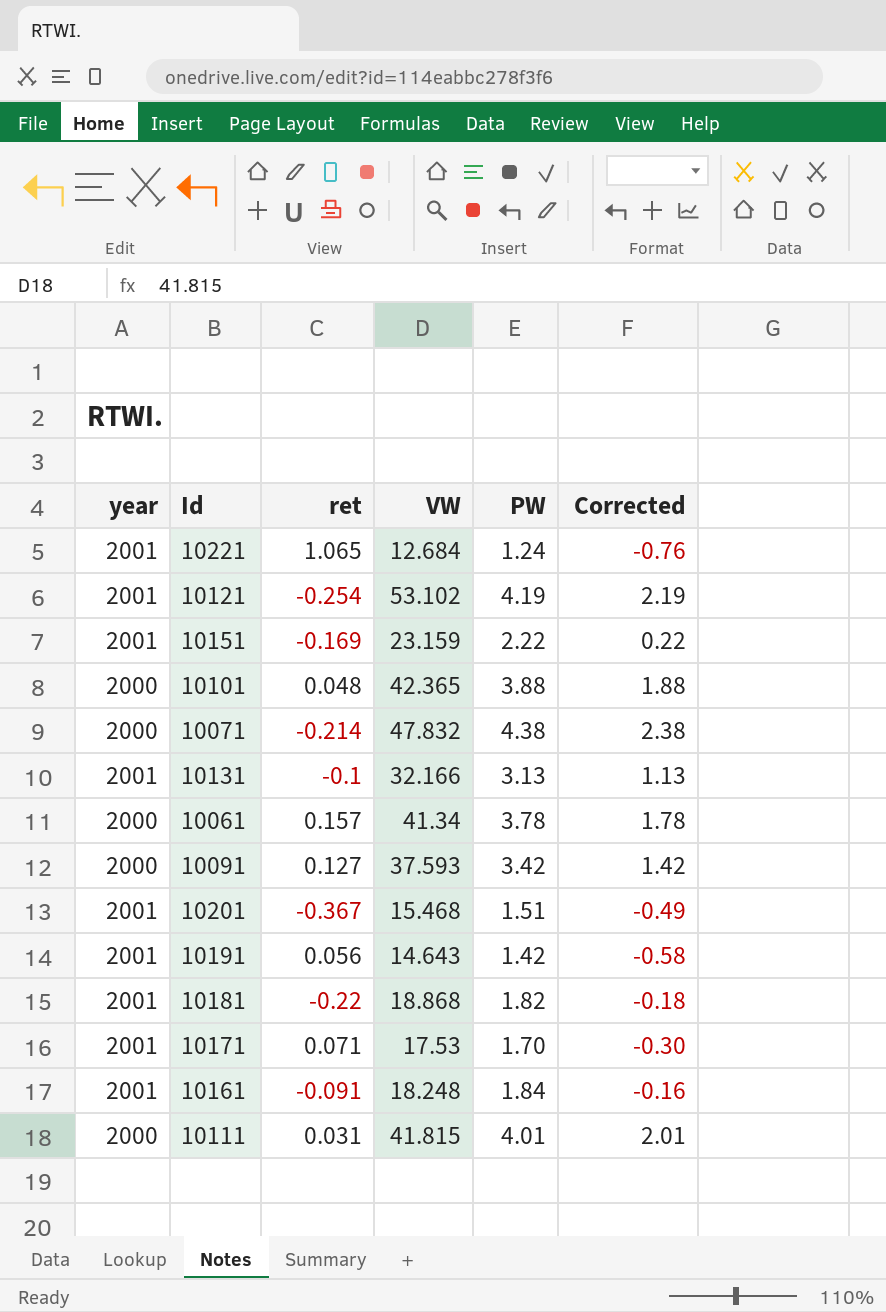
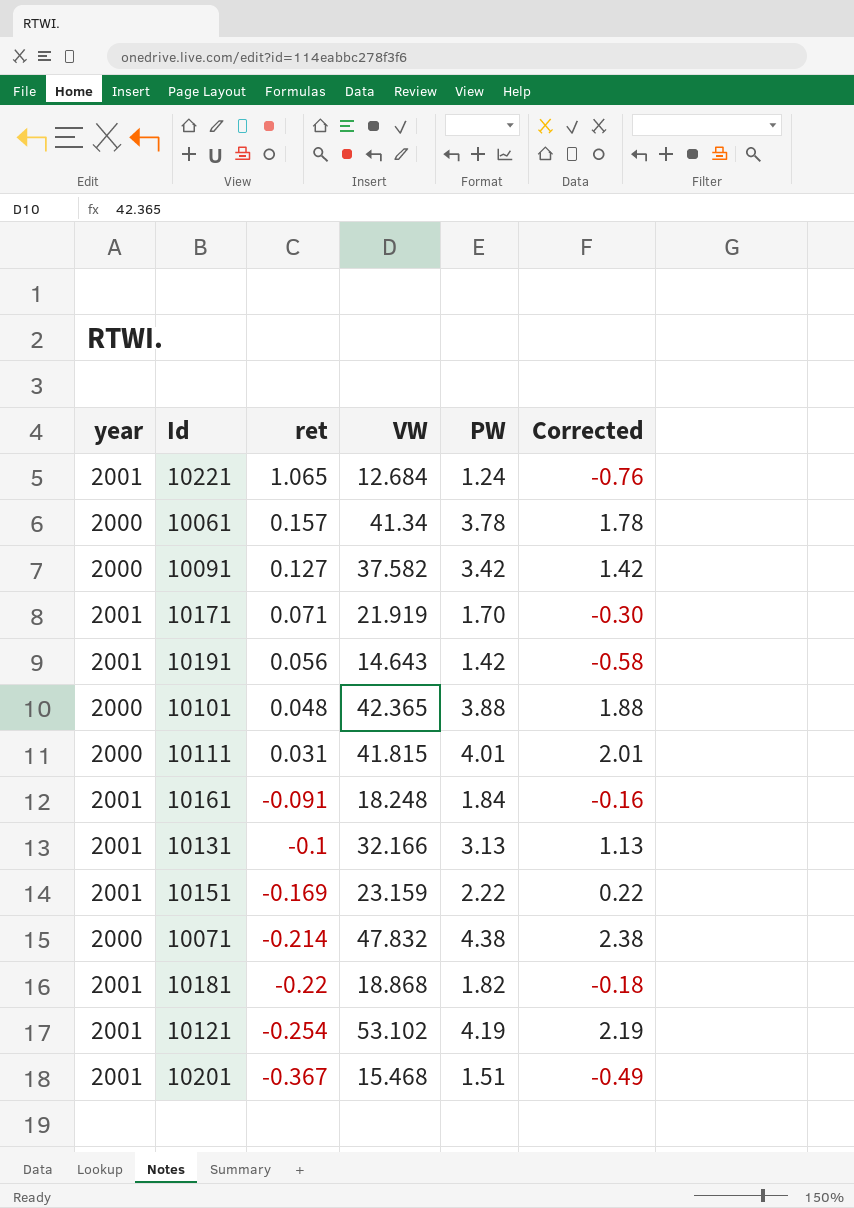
row order: none -> ret descending
10091 | VW: 37.593 -> 37.582
10171 | VW: 17.53 -> 21.919

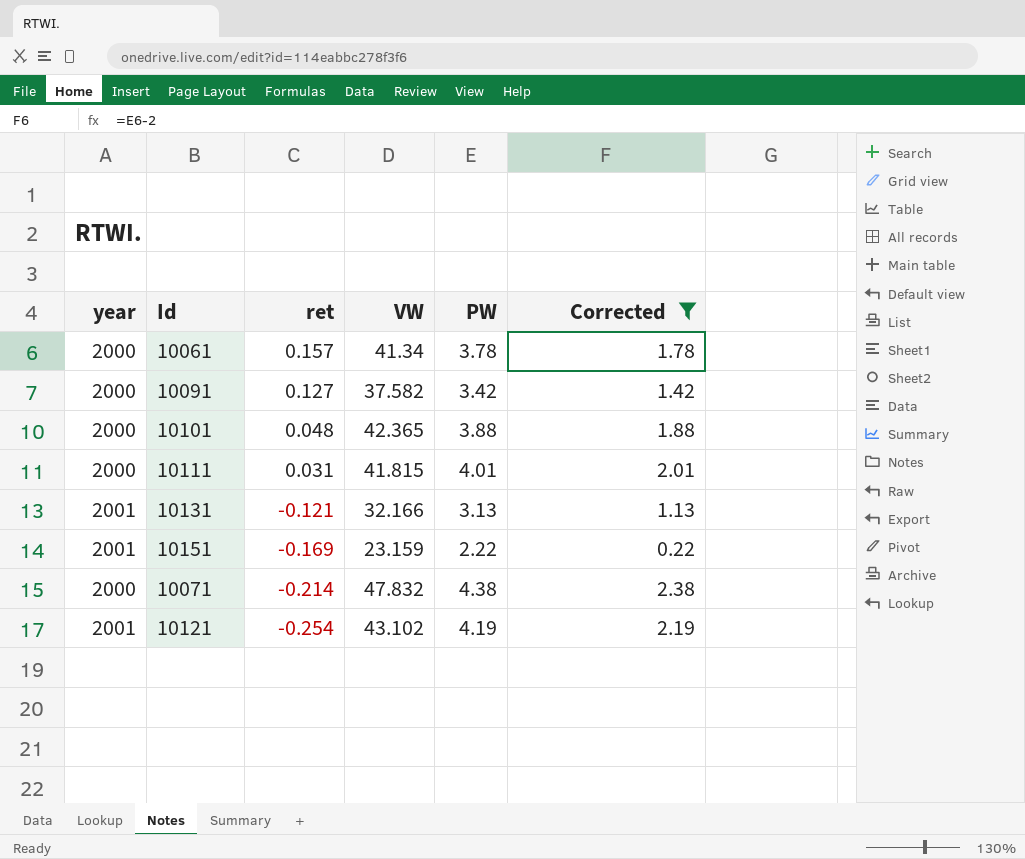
filter: none -> Corrected >= 0.22
10131 | ret: -0.1 -> -0.121
10121 | VW: 53.102 -> 43.102

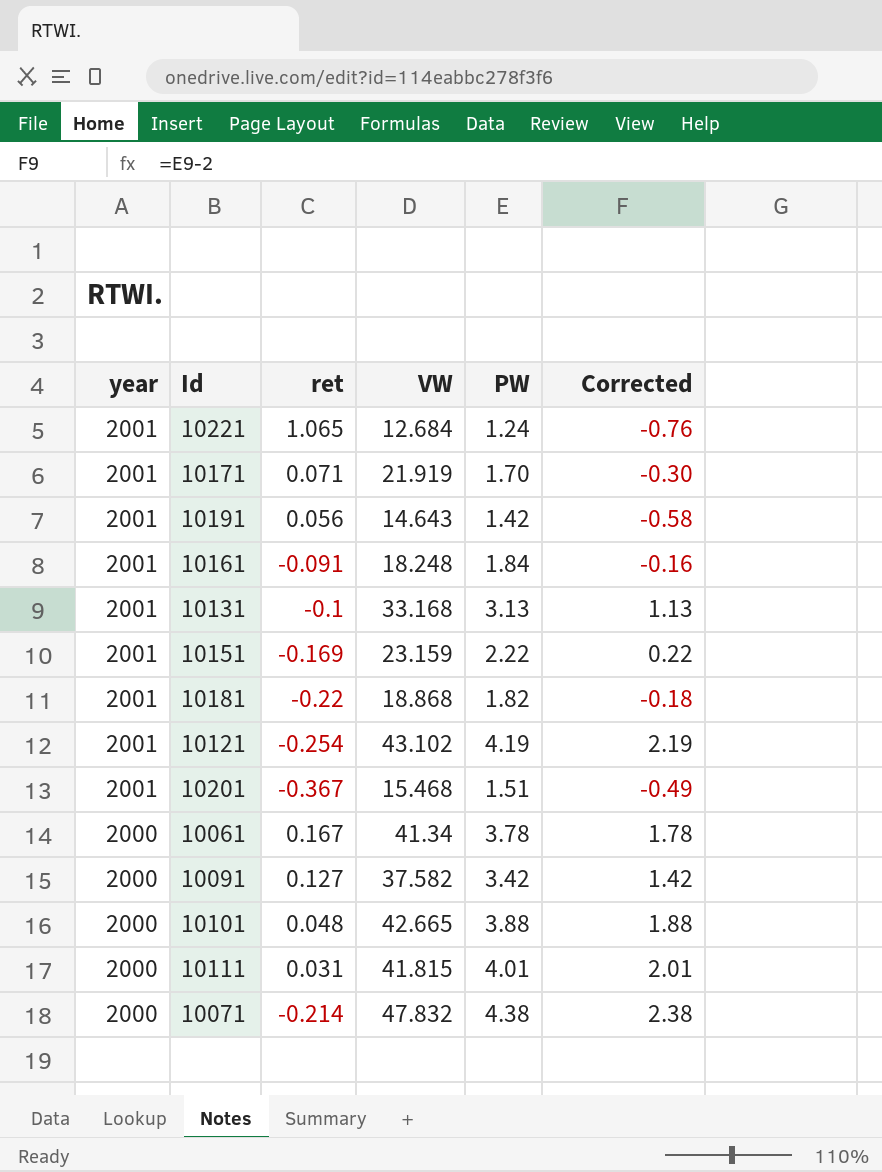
filter: Corrected >= 0.22 -> none
row order: ret descending -> year descending
10131 | ret: -0.121 -> -0.1
10131 | VW: 32.166 -> 33.168
10061 | ret: 0.157 -> 0.167
10101 | VW: 42.365 -> 42.665

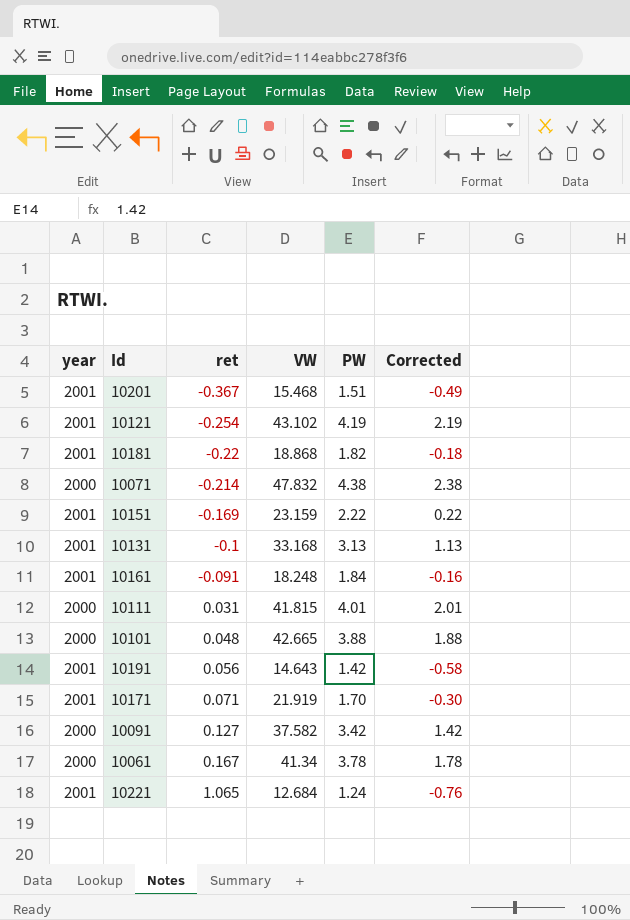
row order: year descending -> ret ascending

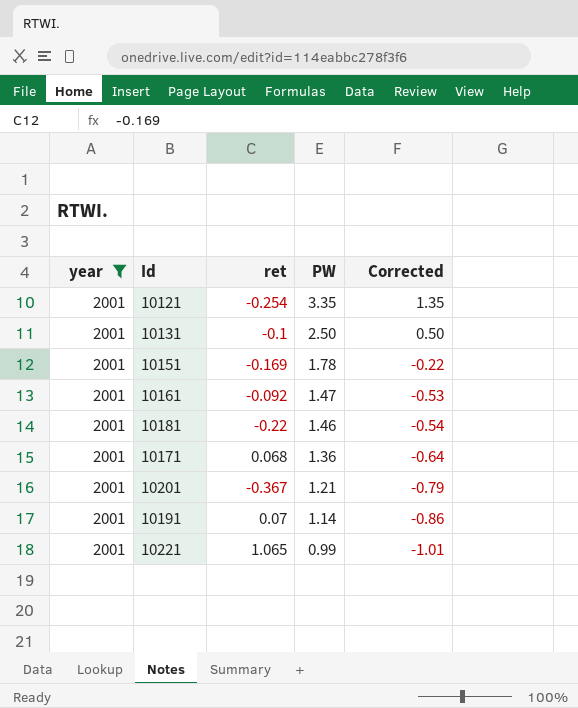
filter: none -> year = 2001
row order: ret ascending -> PW descending
column VW | position: 4 -> none
10121 | PW: 4.19 -> 3.35
10121 | Corrected: 2.19 -> 1.35
10131 | PW: 3.13 -> 2.50
10131 | Corrected: 1.13 -> 0.50
10151 | PW: 2.22 -> 1.78
10151 | Corrected: 0.22 -> -0.22
10161 | ret: -0.091 -> -0.092
10161 | PW: 1.84 -> 1.47
10161 | Corrected: -0.16 -> -0.53
10181 | PW: 1.82 -> 1.46
10181 | Corrected: -0.18 -> -0.54
10171 | ret: 0.071 -> 0.068
10171 | PW: 1.70 -> 1.36
10171 | Corrected: -0.30 -> -0.64
10201 | PW: 1.51 -> 1.21
10201 | Corrected: -0.49 -> -0.79
10191 | ret: 0.056 -> 0.07
10191 | PW: 1.42 -> 1.14
10191 | Corrected: -0.58 -> -0.86
10221 | PW: 1.24 -> 0.99
10221 | Corrected: -0.76 -> -1.01

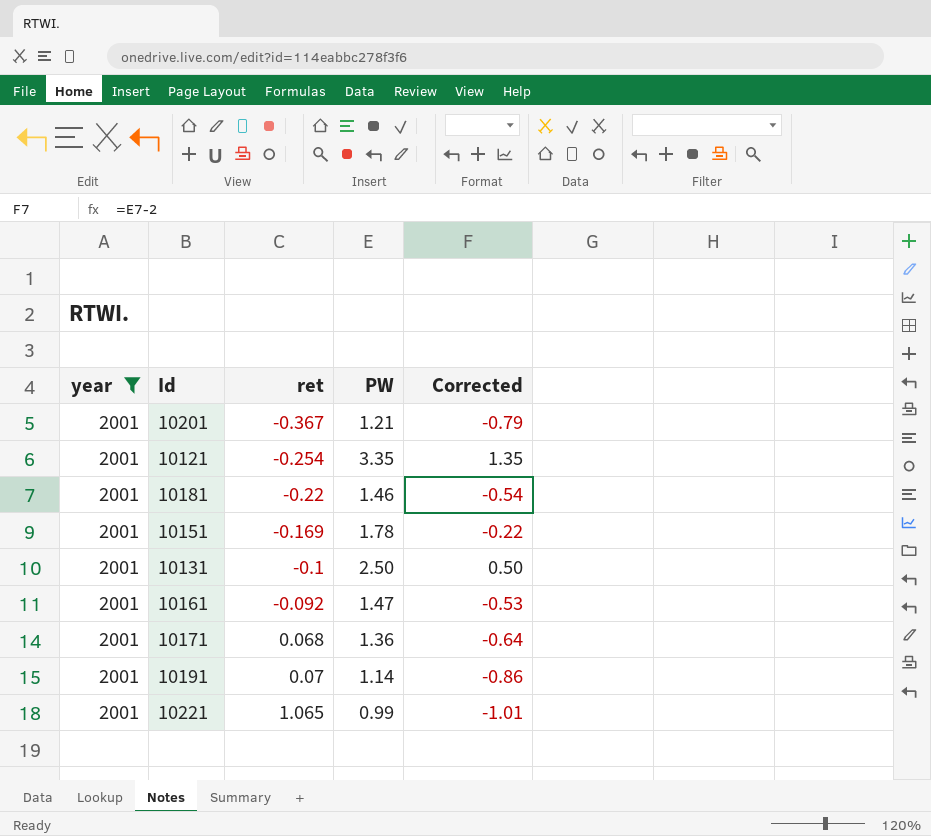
row order: PW descending -> ret ascending

